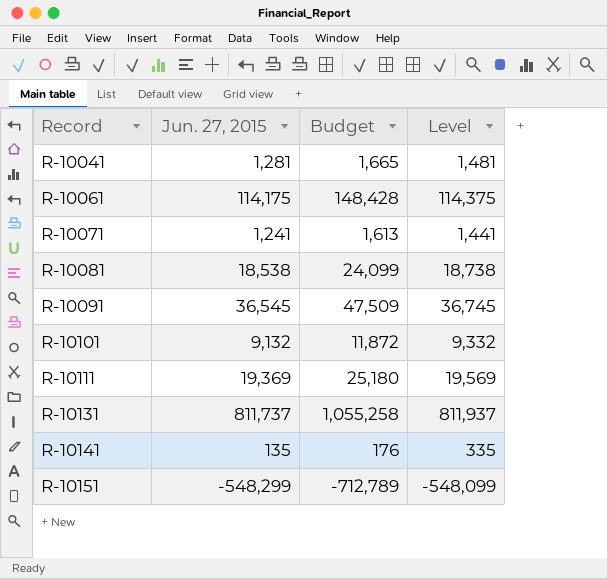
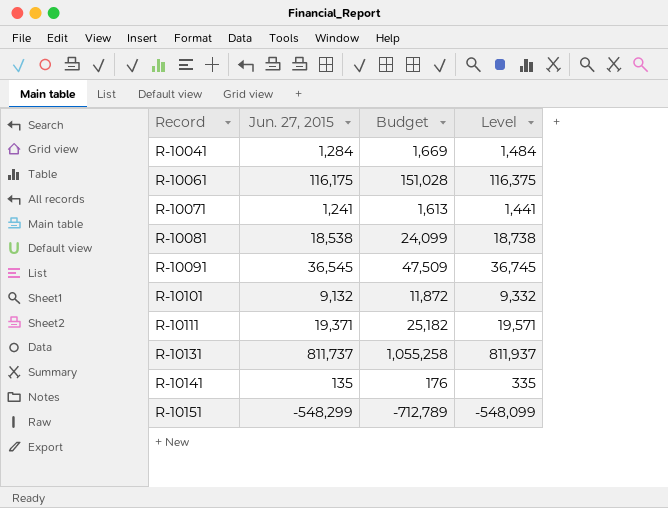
R-10041 | Jun. 27, 2015: 1,281 -> 1,284
R-10041 | Budget: 1,665 -> 1,669
R-10041 | Level: 1,481 -> 1,484
R-10061 | Jun. 27, 2015: 114,175 -> 116,175
R-10061 | Budget: 148,428 -> 151,028
R-10061 | Level: 114,375 -> 116,375
R-10111 | Jun. 27, 2015: 19,369 -> 19,371
R-10111 | Budget: 25,180 -> 25,182
R-10111 | Level: 19,569 -> 19,571

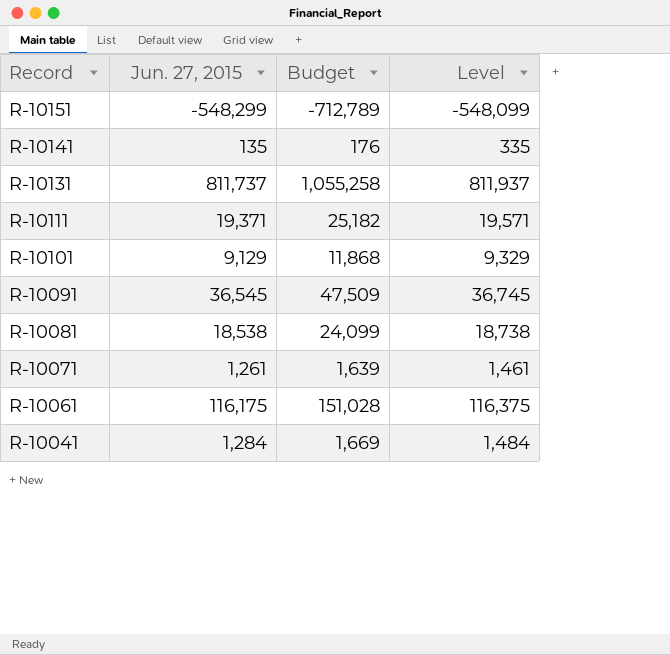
row order: Record ascending -> Record descending
R-10101 | Jun. 27, 2015: 9,132 -> 9,129
R-10101 | Budget: 11,872 -> 11,868
R-10101 | Level: 9,332 -> 9,329
R-10071 | Jun. 27, 2015: 1,241 -> 1,261
R-10071 | Budget: 1,613 -> 1,639
R-10071 | Level: 1,441 -> 1,461

